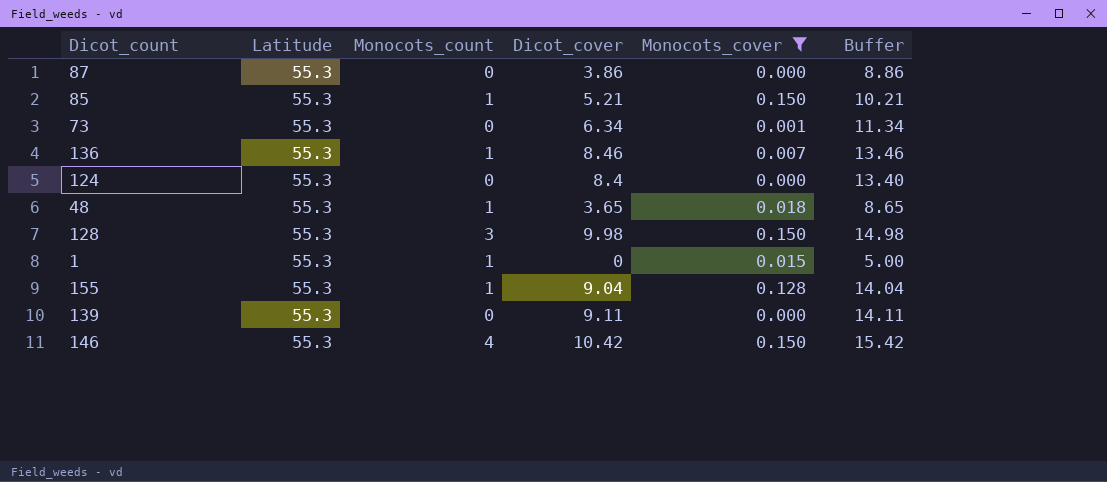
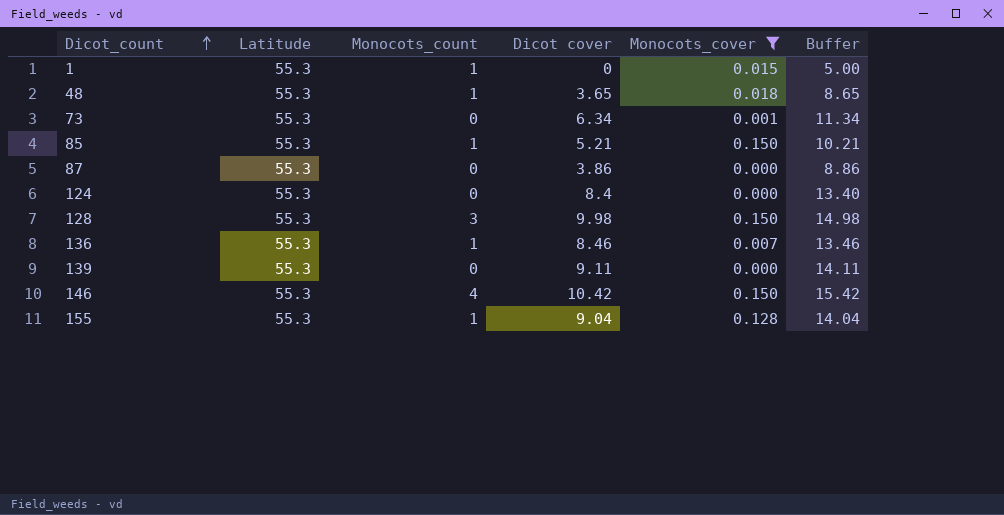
row order: none -> Dicot_count ascending
column name: Dicot_cover -> Dicot cover

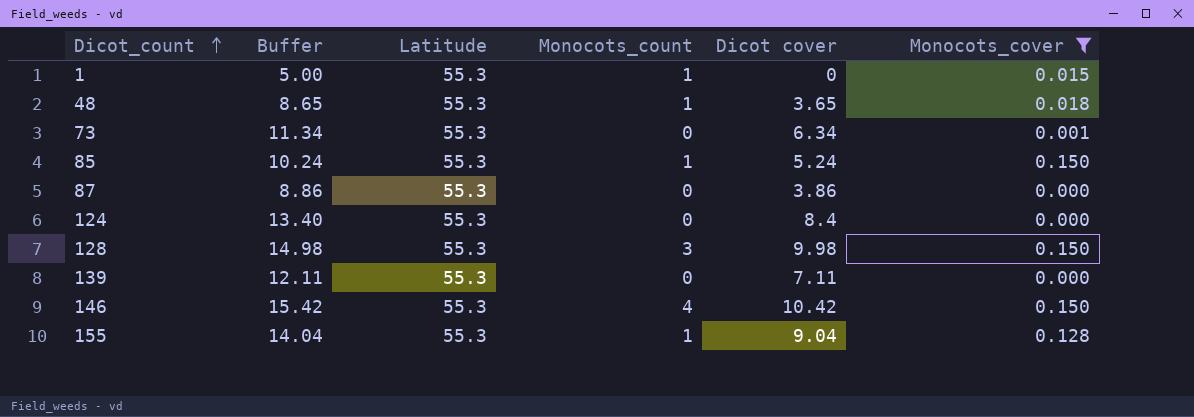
column Buffer | position: 6 -> 2
row 136: 55.3 | 1 | 8.46 | 0.007 | 13.46 -> none
85 | Buffer: 10.21 -> 10.24
85 | Dicot cover: 5.21 -> 5.24
139 | Buffer: 14.11 -> 12.11
139 | Dicot cover: 9.11 -> 7.11

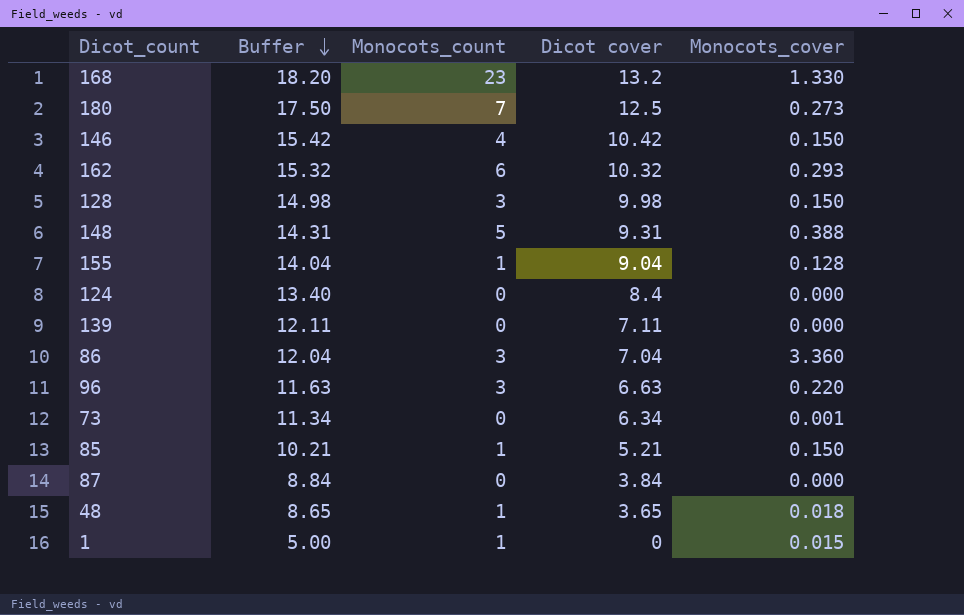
filter: Monocots_cover <= 0.150 -> none
row order: Dicot_count ascending -> Buffer descending
column Latitude | position: 3 -> none
85 | Buffer: 10.24 -> 10.21
85 | Dicot cover: 5.24 -> 5.21
87 | Buffer: 8.86 -> 8.84
87 | Dicot cover: 3.86 -> 3.84

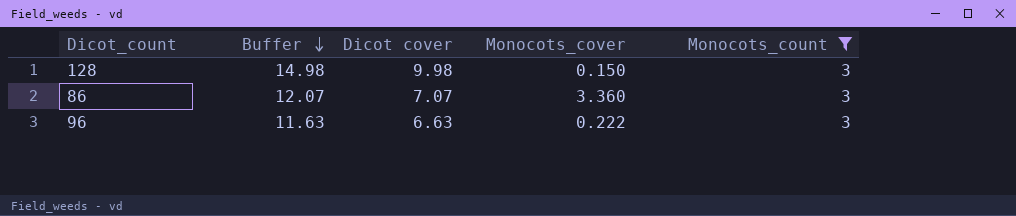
filter: none -> Monocots_count = 3
column Monocots_count | position: 3 -> 5
86 | Buffer: 12.04 -> 12.07
86 | Dicot cover: 7.04 -> 7.07
96 | Monocots_cover: 0.220 -> 0.222

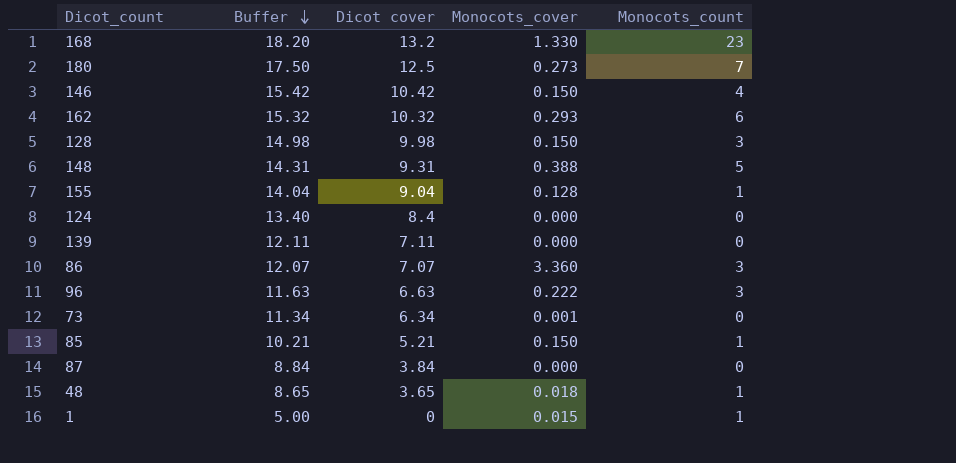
filter: Monocots_count = 3 -> none

